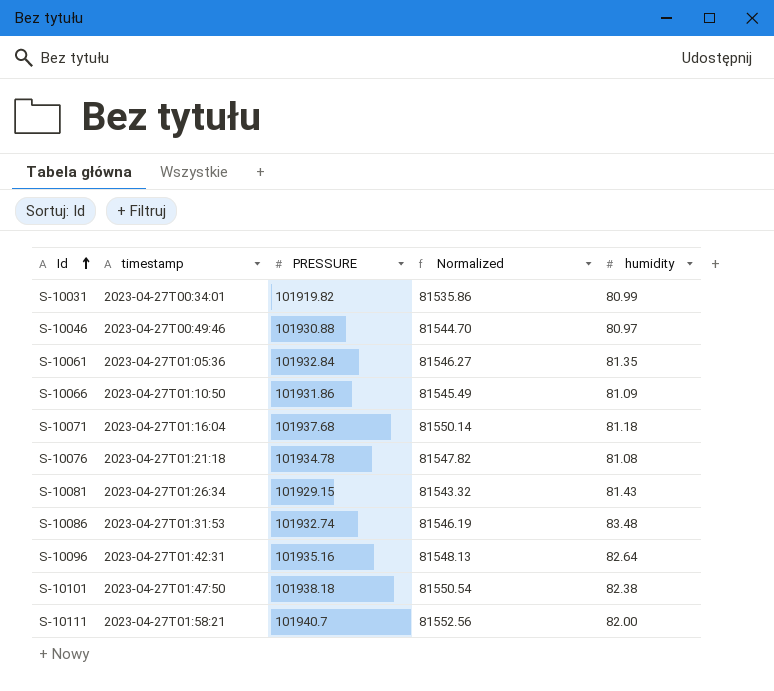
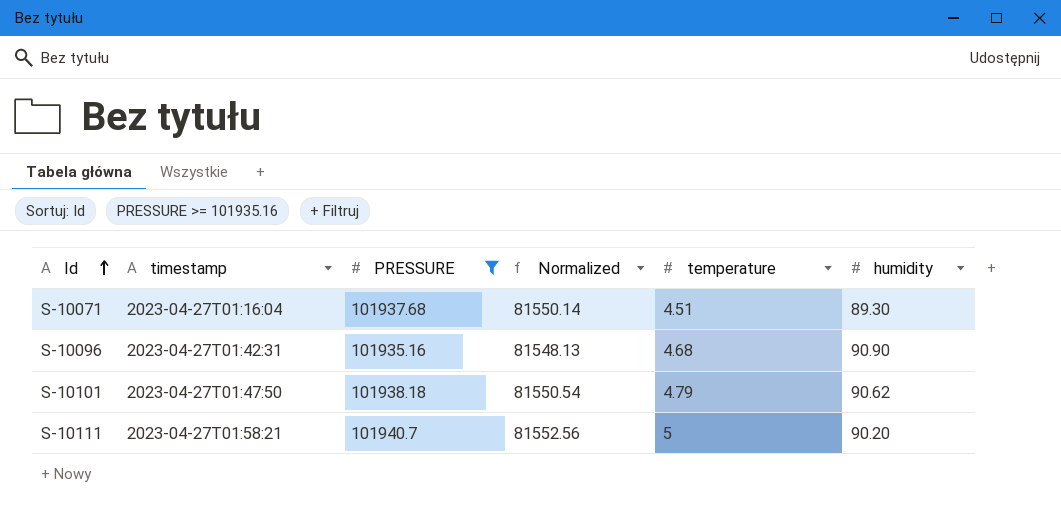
filter: none -> PRESSURE >= 101935.16
column temperature | position: none -> 5
S-10071 | humidity: 81.18 -> 89.30
S-10096 | humidity: 82.64 -> 90.90
S-10101 | humidity: 82.38 -> 90.62
S-10111 | humidity: 82.00 -> 90.20

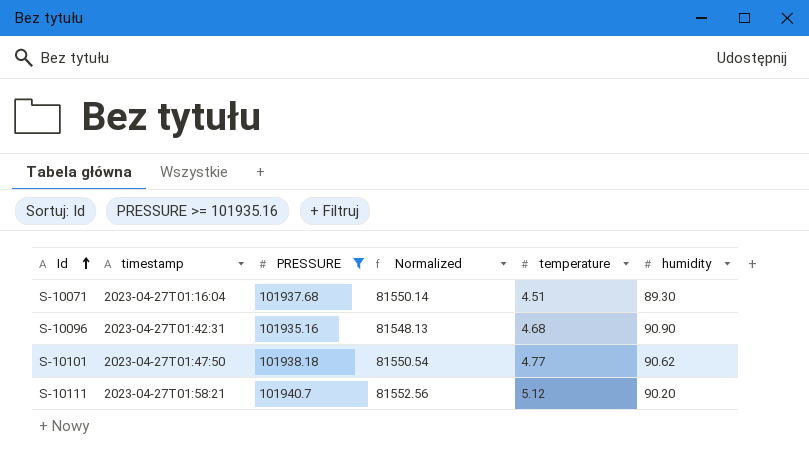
S-10101 | temperature: 4.79 -> 4.77
S-10111 | temperature: 5 -> 5.12

